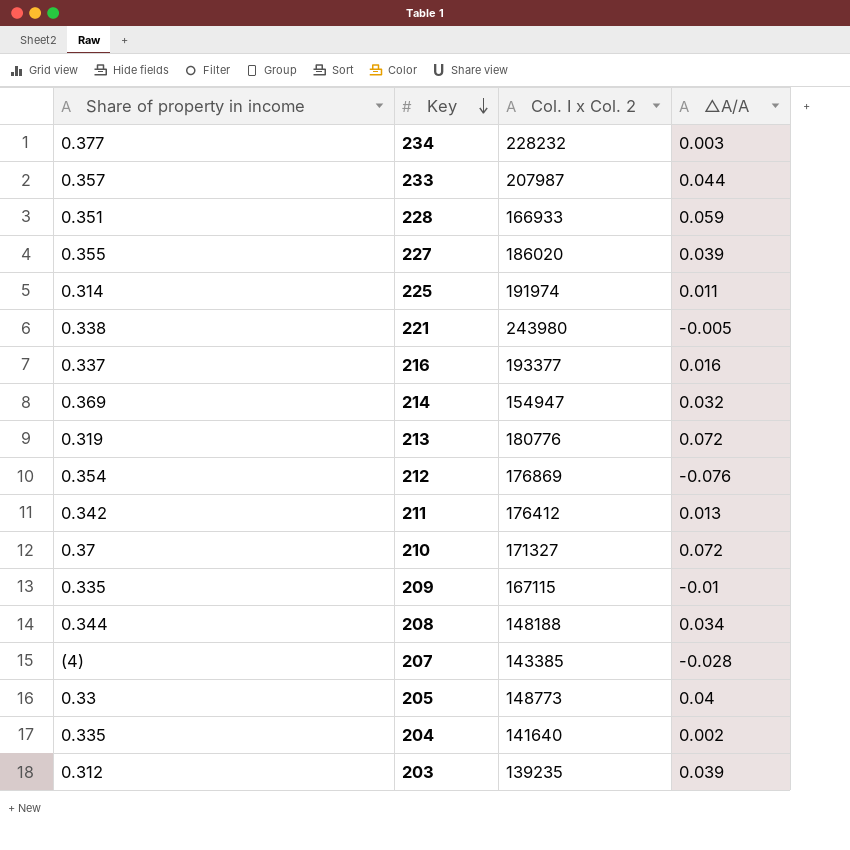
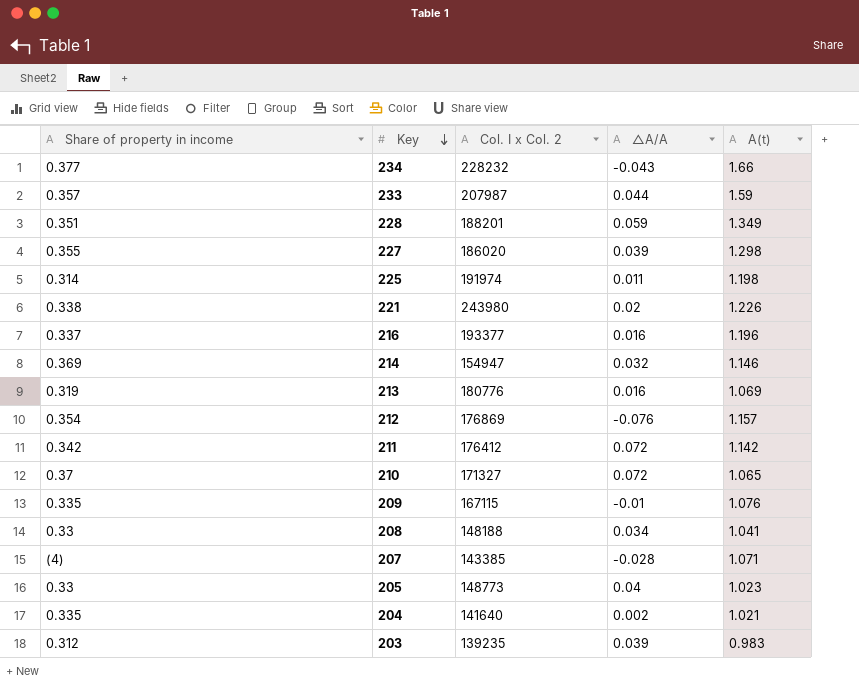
column A(t) | position: none -> 5
234 | △A/A: 0.003 -> -0.043
228 | Col. I x Col. 2: 166933 -> 188201
221 | △A/A: -0.005 -> 0.02
213 | △A/A: 0.072 -> 0.016
211 | △A/A: 0.013 -> 0.072
208 | Share of property in income: 0.344 -> 0.33

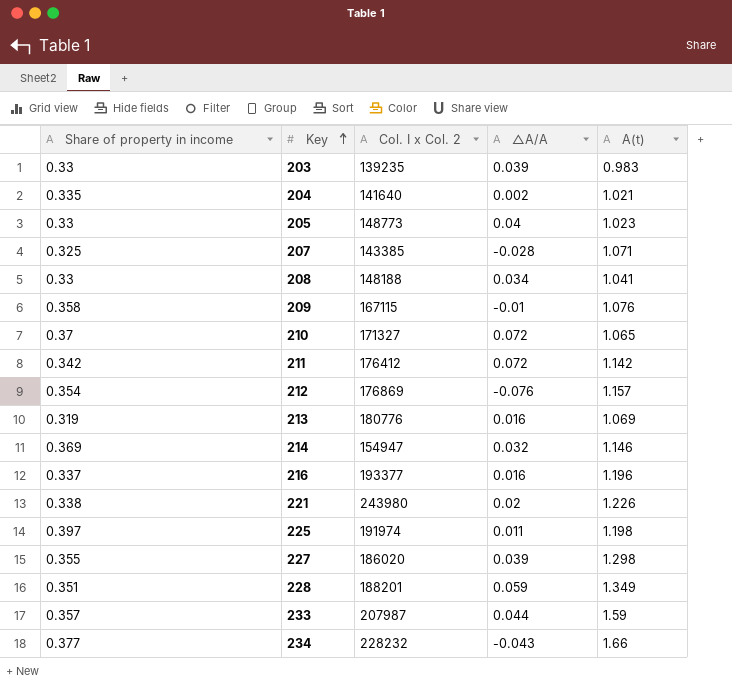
row order: Key descending -> Key ascending
203 | Share of property in income: 0.312 -> 0.33
207 | Share of property in income: (4) -> 0.325
209 | Share of property in income: 0.335 -> 0.358
225 | Share of property in income: 0.314 -> 0.397

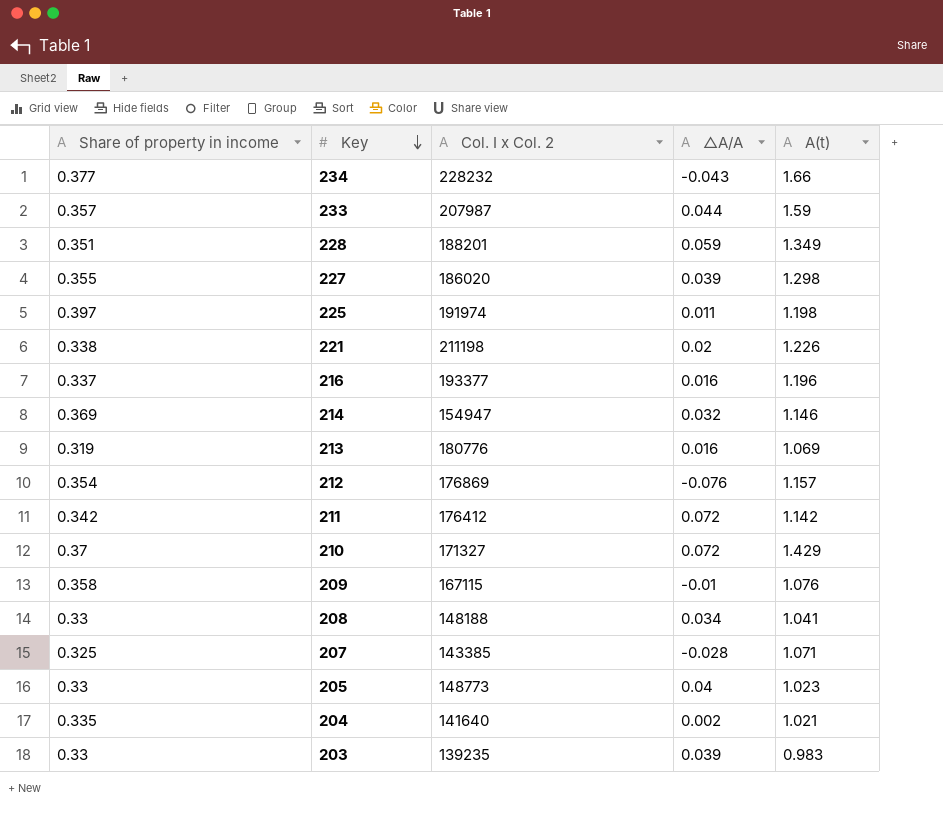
row order: Key ascending -> Key descending
221 | Col. I x Col. 2: 243980 -> 211198
210 | A(t): 1.065 -> 1.429

